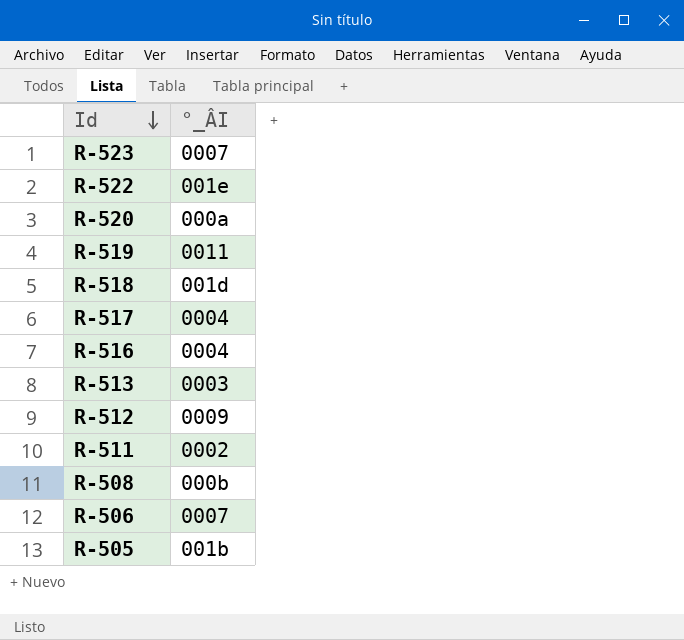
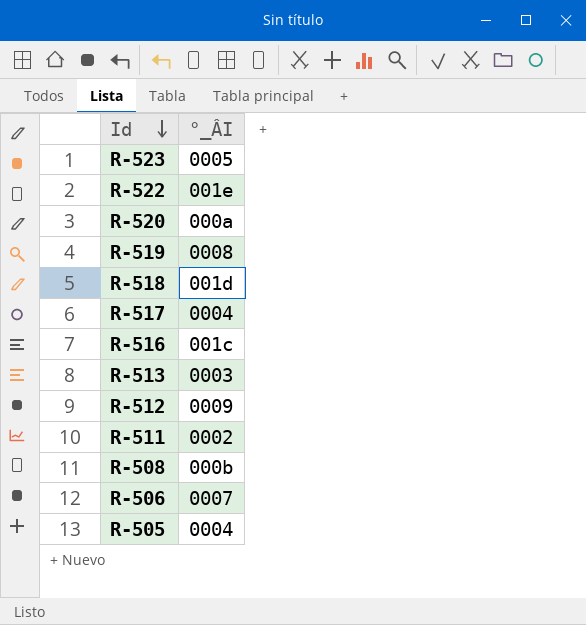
R-523 | °_ÂI: 0007 -> 0005
R-519 | °_ÂI: 0011 -> 0008
R-516 | °_ÂI: 0004 -> 001c
R-505 | °_ÂI: 001b -> 0004

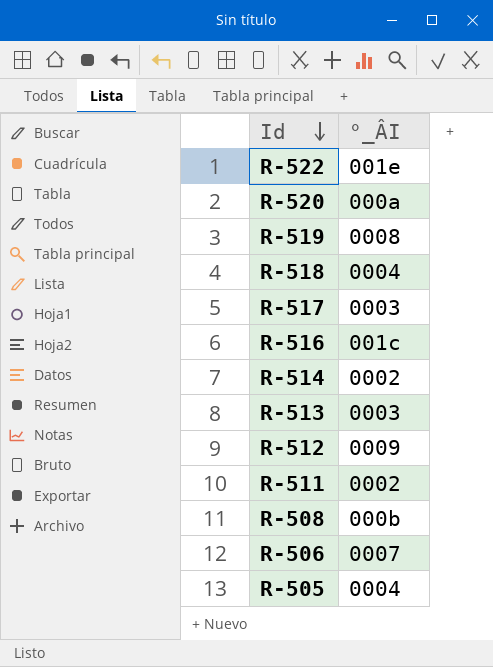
row R-523: 0005 -> none
R-518 | °_ÂI: 001d -> 0004
R-517 | °_ÂI: 0004 -> 0003
row R-514: none -> 0002

